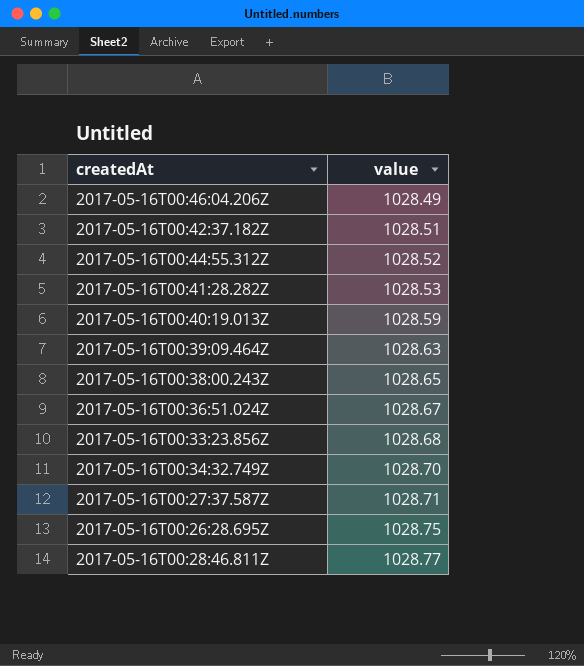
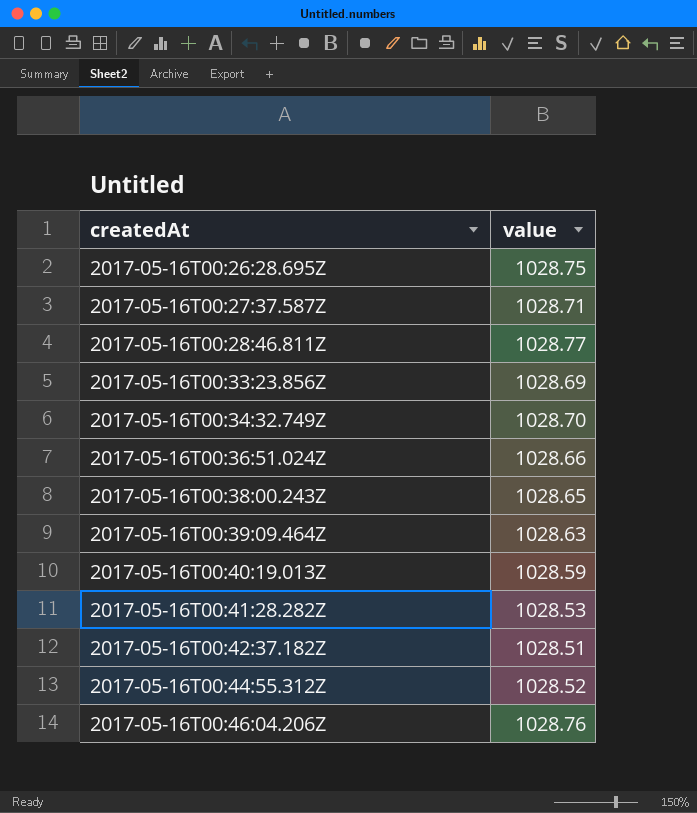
row order: value ascending -> createdAt ascending
2017-05-16T00:33:23.856Z | value: 1028.68 -> 1028.69
2017-05-16T00:36:51.024Z | value: 1028.67 -> 1028.66
2017-05-16T00:46:04.206Z | value: 1028.49 -> 1028.76

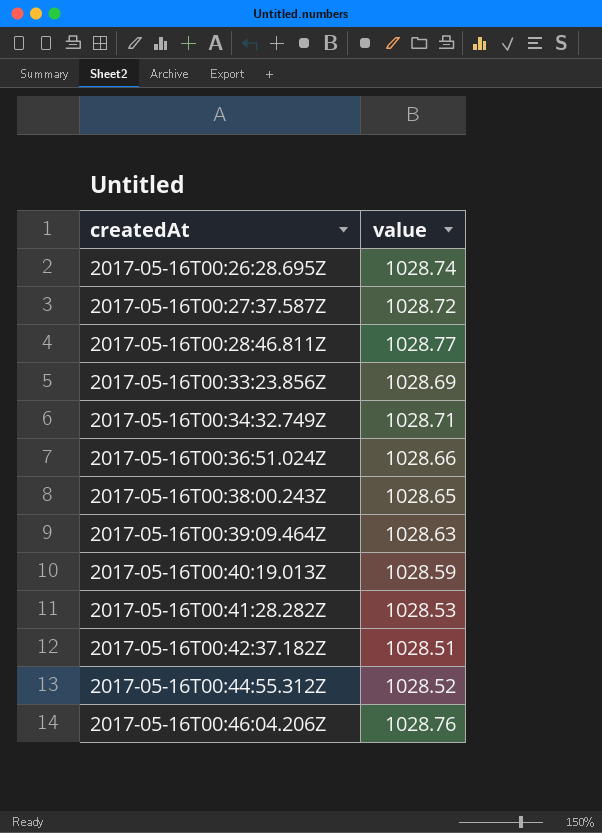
2017-05-16T00:26:28.695Z | value: 1028.75 -> 1028.74
2017-05-16T00:27:37.587Z | value: 1028.71 -> 1028.72
2017-05-16T00:34:32.749Z | value: 1028.70 -> 1028.71

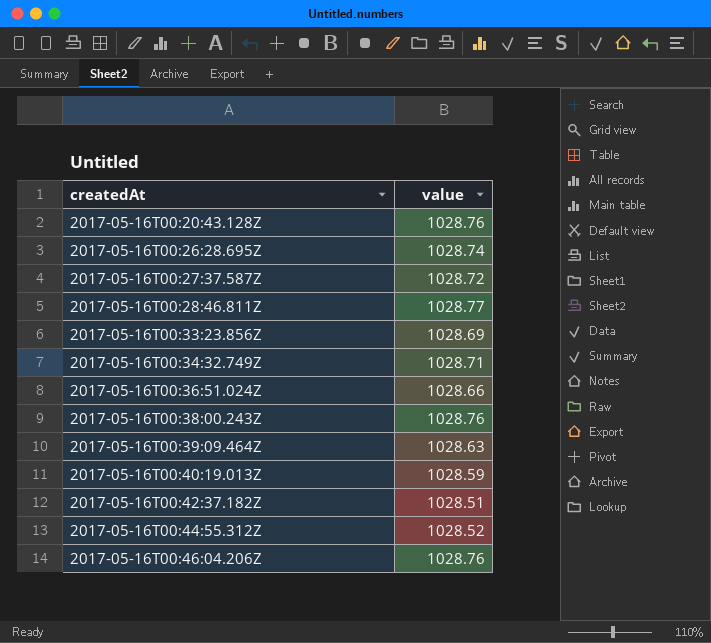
row 2017-05-16T00:41:28.282Z: 1028.53 -> none
row 2017-05-16T00:20:43.128Z: none -> 1028.76
2017-05-16T00:38:00.243Z | value: 1028.65 -> 1028.76

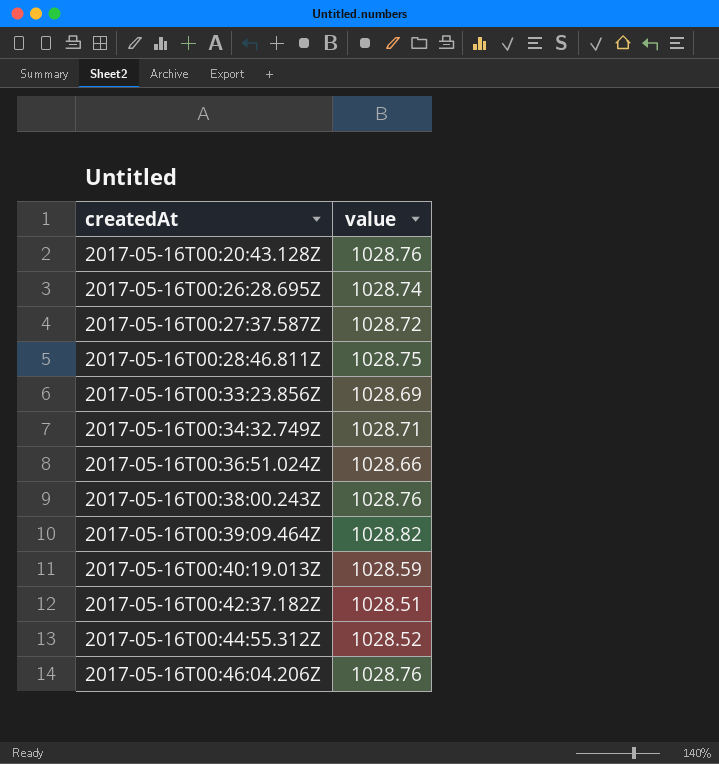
2017-05-16T00:28:46.811Z | value: 1028.77 -> 1028.75
2017-05-16T00:39:09.464Z | value: 1028.63 -> 1028.82

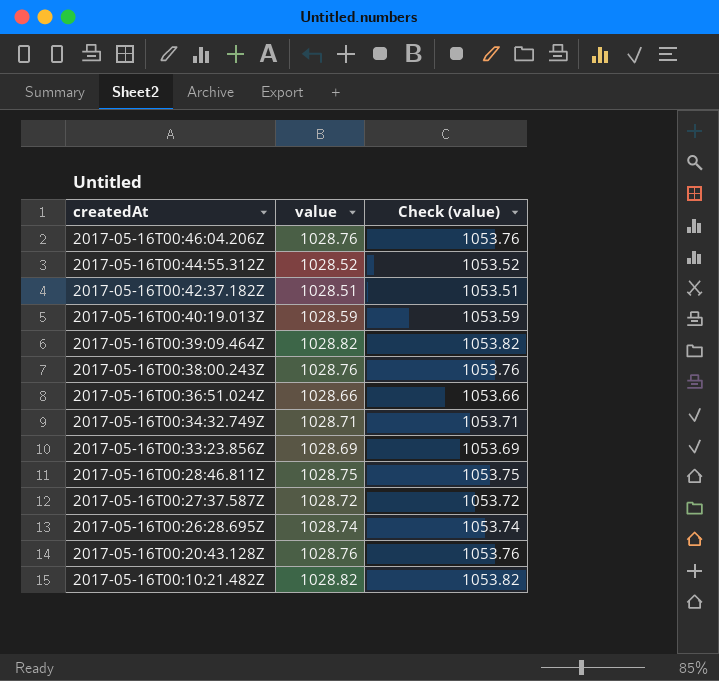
row order: createdAt ascending -> createdAt descending
column Check (value) | formula: none -> [value] + 25
row 2017-05-16T00:10:21.482Z: none -> 1028.82 | 1053.82

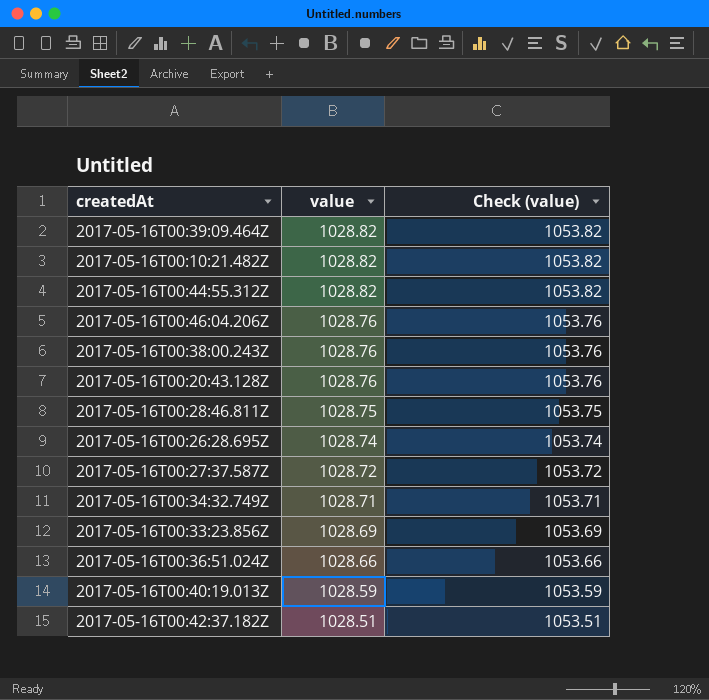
row order: createdAt descending -> value descending
2017-05-16T00:44:55.312Z | value: 1028.52 -> 1028.82
2017-05-16T00:44:55.312Z | Check (value): 1053.52 -> 1053.82

